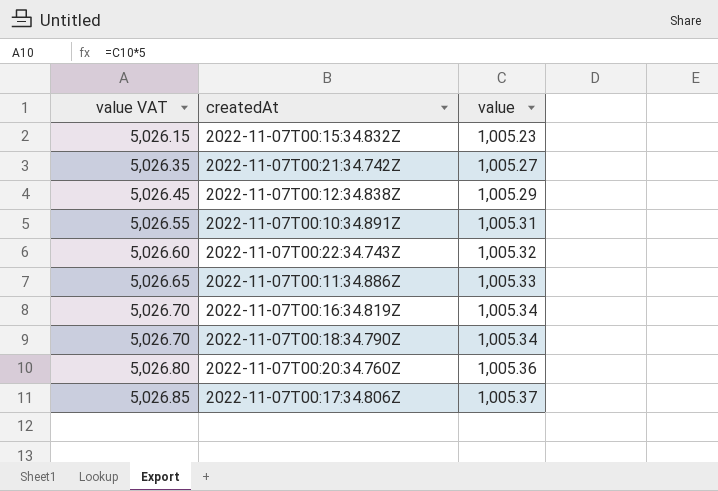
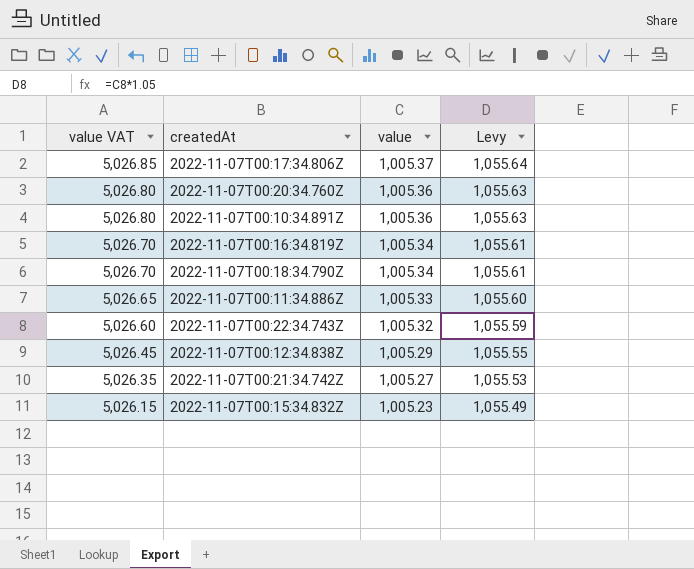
row order: value VAT ascending -> value VAT descending
column Levy | formula: none -> [value] * 1.05
2022-11-07T00:10:34.891Z | value VAT: 5,026.55 -> 5,026.80
2022-11-07T00:10:34.891Z | value: 1,005.31 -> 1,005.36

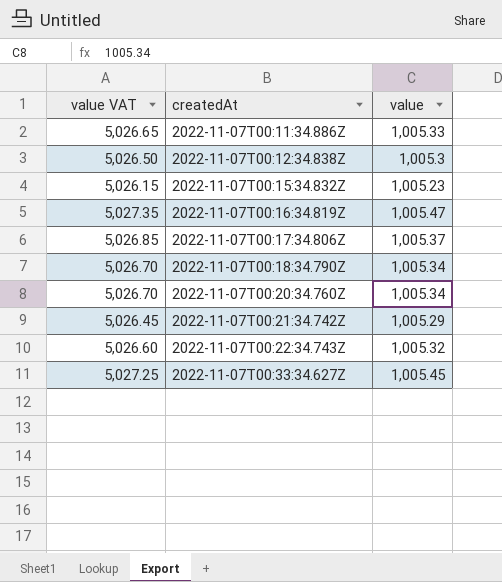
row order: value VAT descending -> createdAt ascending
column Levy | formula: [value] * 1.05 -> none
row 2022-11-07T00:10:34.891Z: 5,026.80 | 1,005.36 | 1,055.63 -> none
2022-11-07T00:12:34.838Z | value VAT: 5,026.45 -> 5,026.50
2022-11-07T00:12:34.838Z | value: 1,005.29 -> 1,005.3
2022-11-07T00:16:34.819Z | value VAT: 5,026.70 -> 5,027.35
2022-11-07T00:16:34.819Z | value: 1,005.34 -> 1,005.47
2022-11-07T00:20:34.760Z | value VAT: 5,026.80 -> 5,026.70
2022-11-07T00:20:34.760Z | value: 1,005.36 -> 1,005.34
2022-11-07T00:21:34.742Z | value VAT: 5,026.35 -> 5,026.45
2022-11-07T00:21:34.742Z | value: 1,005.27 -> 1,005.29
row 2022-11-07T00:33:34.627Z: none -> 5,027.25 | 1,005.45

